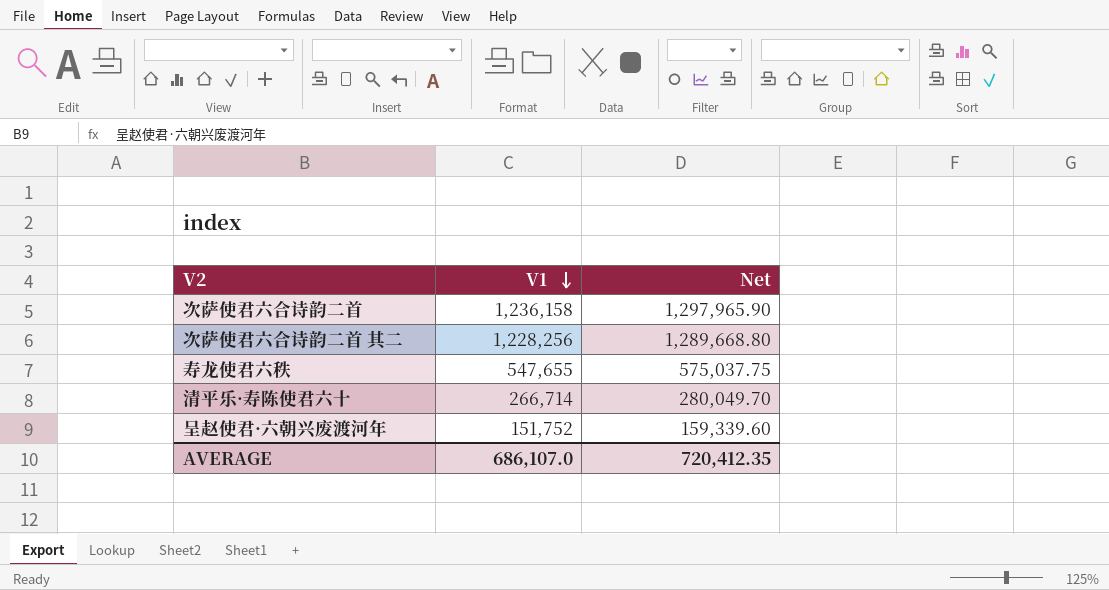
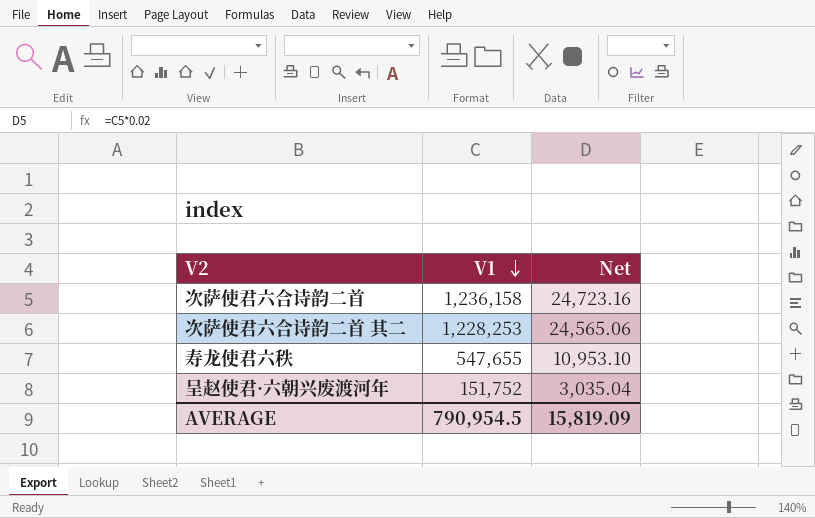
column Net | formula: [V1] * 1.05 -> [V1] * 0.02
row 清平乐·寿陈使君六十: 266,714 | 280,049.70 -> none
次萨使君六合诗韵二首 其二 | V1: 1,228,256 -> 1,228,253
AVERAGE | V1: 686,107.0 -> 790,954.5
AVERAGE | Net: 720,412.35 -> 15,819.09

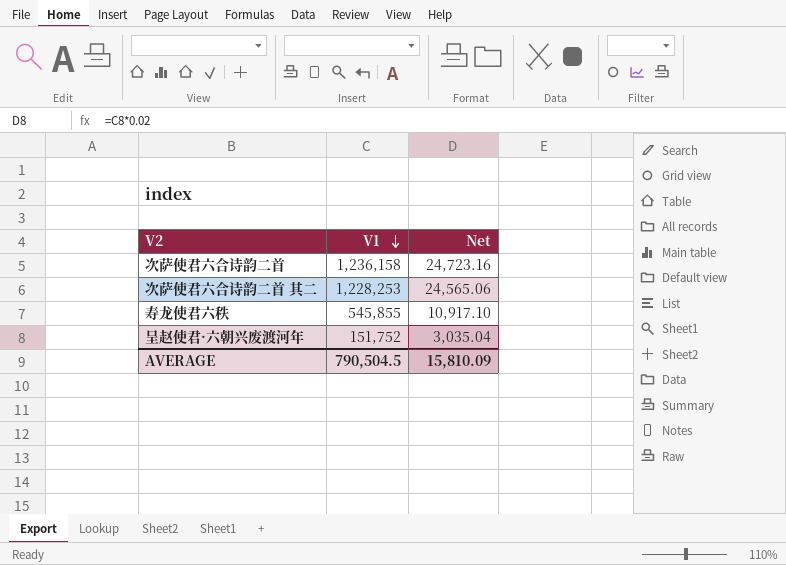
寿龙使君六秩 | V1: 547,655 -> 545,855
寿龙使君六秩 | Net: 10,953.10 -> 10,917.10
AVERAGE | V1: 790,954.5 -> 790,504.5
AVERAGE | Net: 15,819.09 -> 15,810.09

